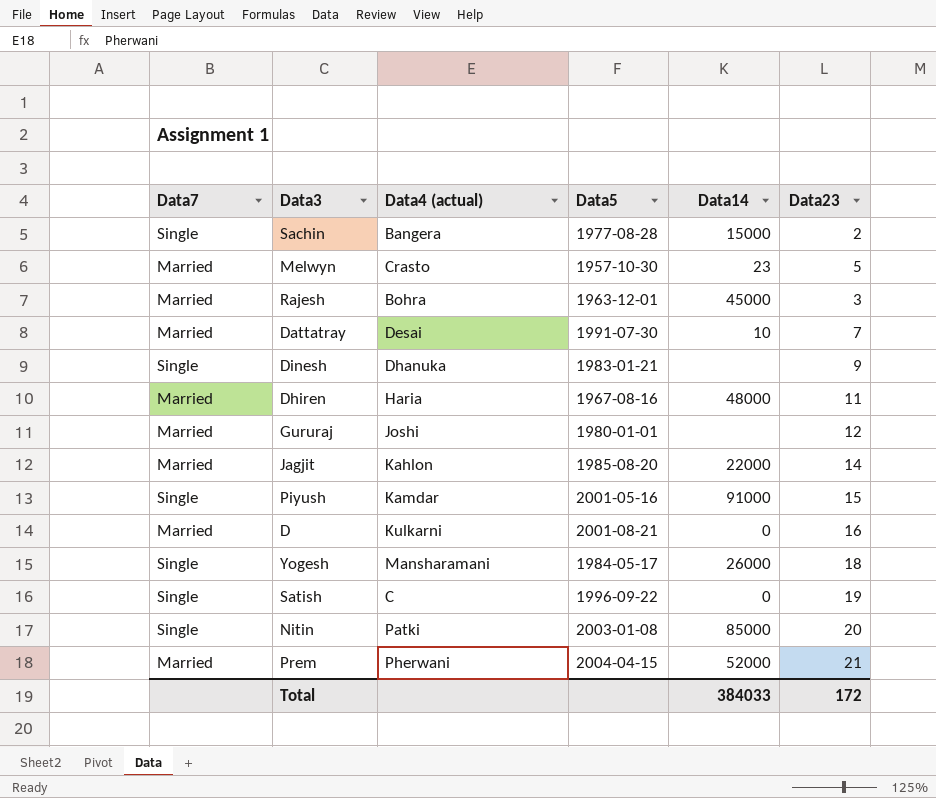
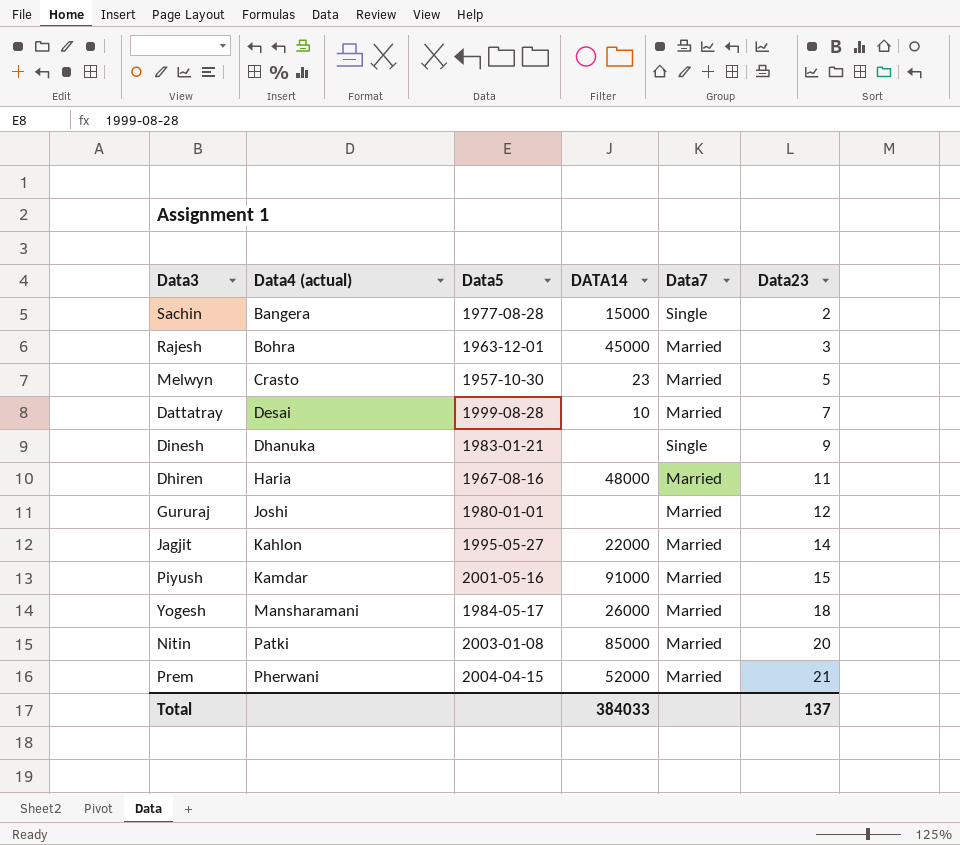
row order: none -> Data4 (actual) ascending
column name: Data14 -> DATA14
column Data7 | position: 1 -> 5
row D: Married | Kulkarni | 2001-08-21 | 0 | 16 -> none
row Satish: Single | C | 1996-09-22 | 0 | 19 -> none
Dattatray | Data5: 1991-07-30 -> 1999-08-28
Jagjit | Data5: 1985-08-20 -> 1995-05-27
Piyush | Data7: Single -> Married
Yogesh | Data7: Single -> Married
Nitin | Data7: Single -> Married
Total | Data23: 172 -> 137

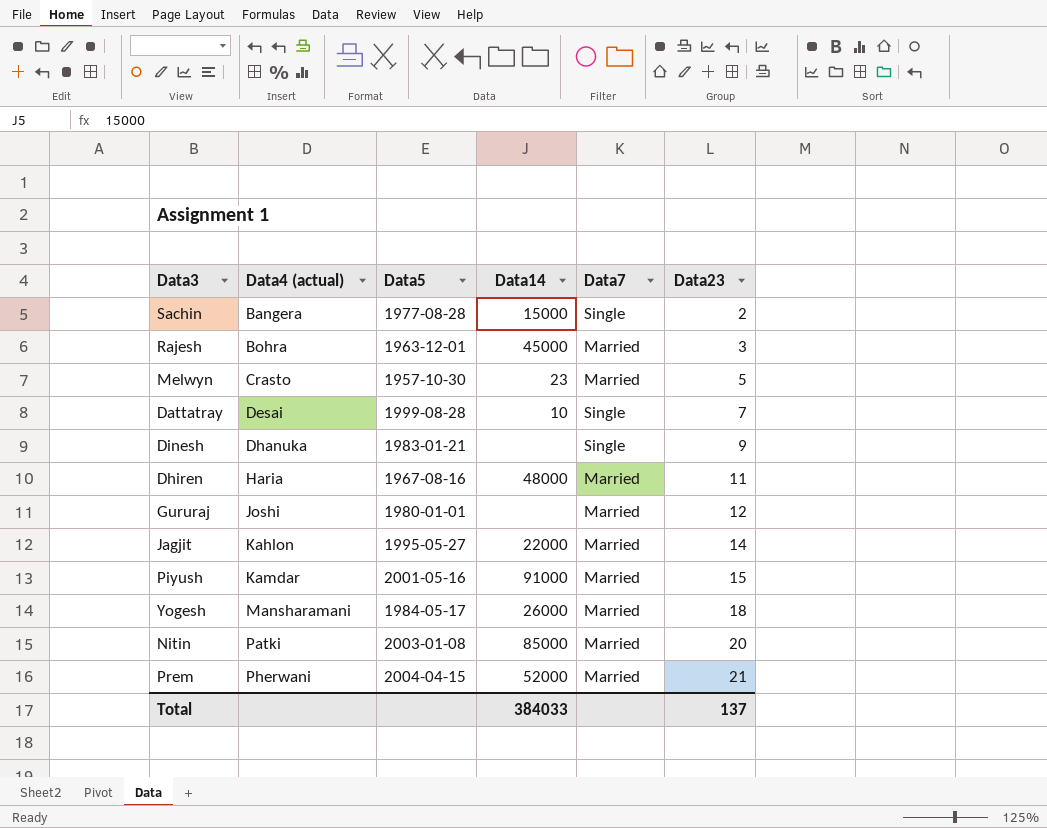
column name: DATA14 -> Data14
Dattatray | Data7: Married -> Single

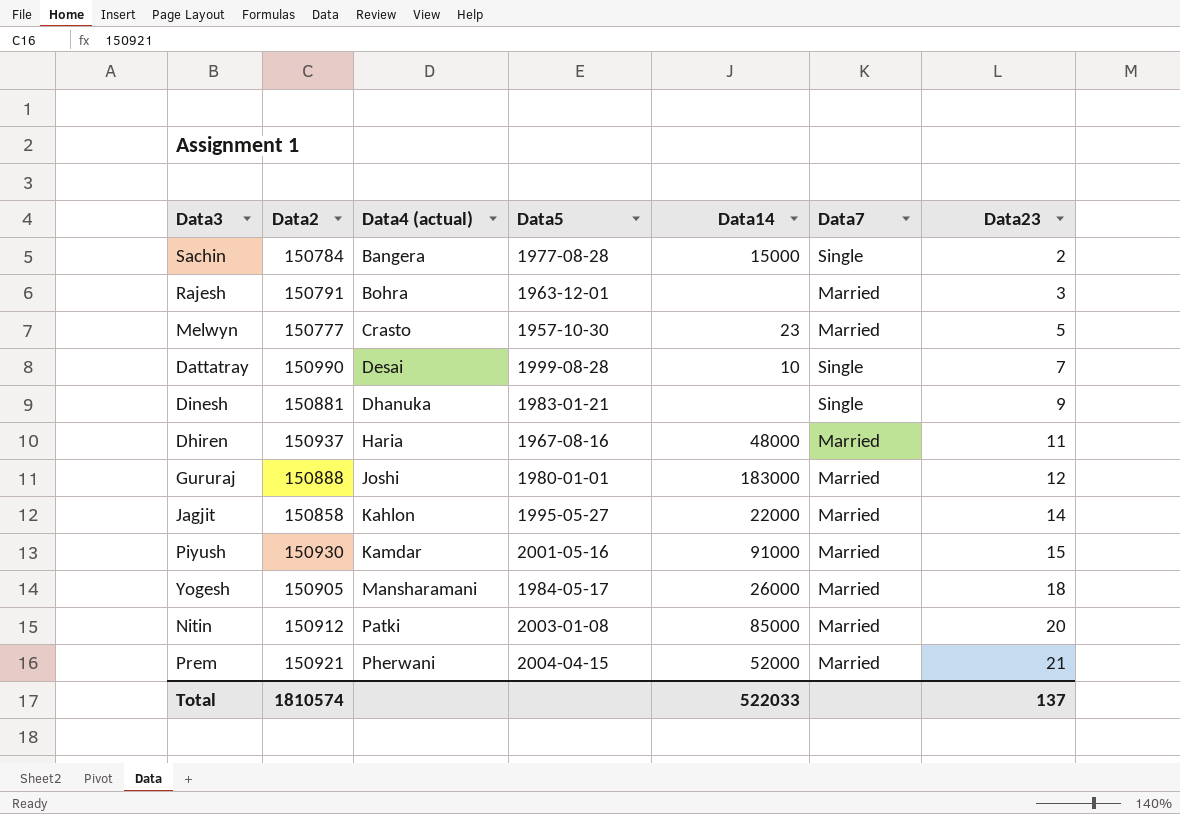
column Data2 | position: none -> 2
Rajesh | Data14: 45000 -> none
Gururaj | Data14: none -> 183000
Total | Data14: 384033 -> 522033

